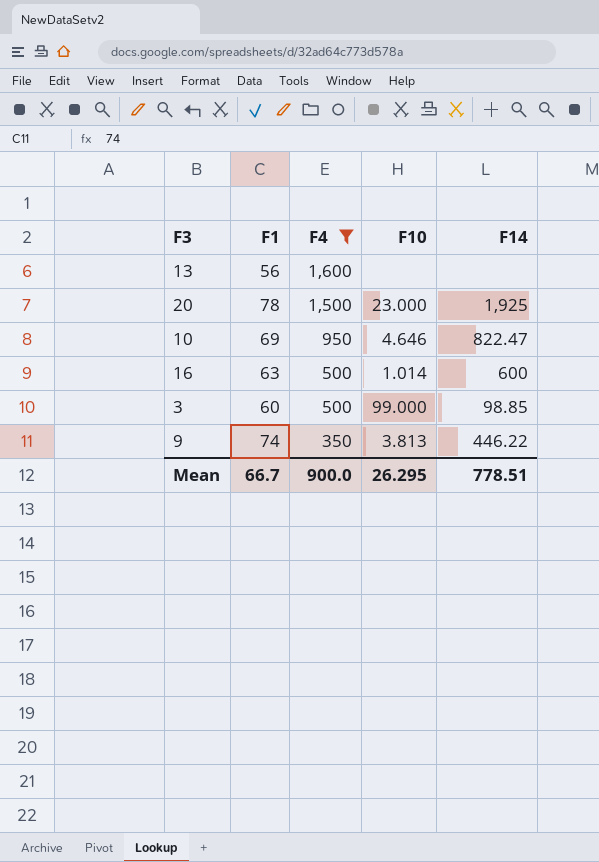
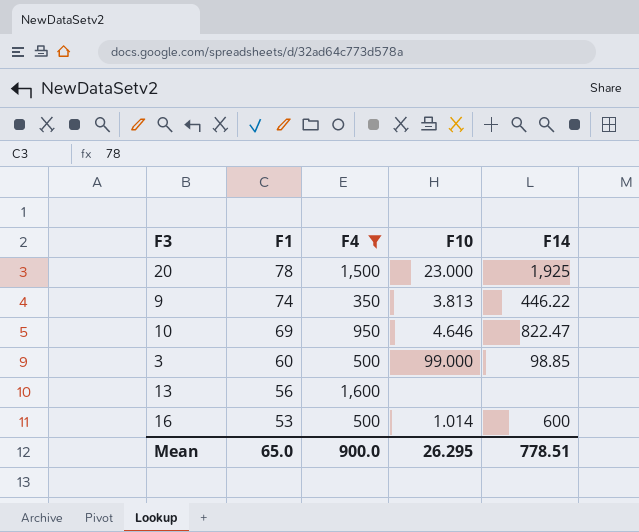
row order: F4 descending -> F1 descending
16 | F1: 63 -> 53
Mean | F1: 66.7 -> 65.0

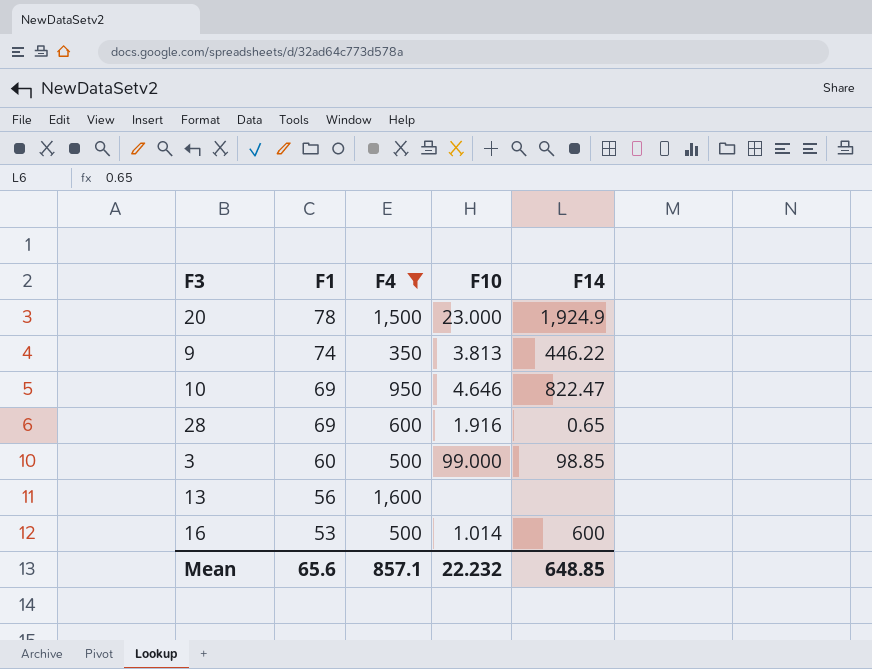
20 | F14: 1,925 -> 1,924.9
row 28: none -> 69 | 600 | 1.916 | 0.65
Mean | F1: 65.0 -> 65.6
Mean | F4: 900.0 -> 857.1
Mean | F10: 26.295 -> 22.232
Mean | F14: 778.51 -> 648.85

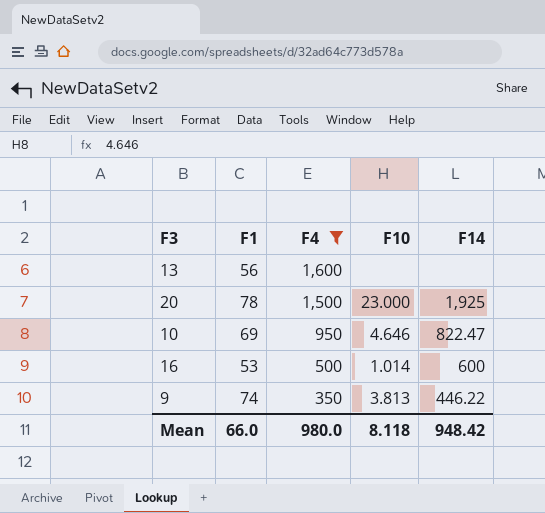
row order: F1 descending -> F4 descending
row 28: 69 | 600 | 1.916 | 0.65 -> none
row 3: 60 | 500 | 99.000 | 98.85 -> none
20 | F14: 1,924.9 -> 1,925
Mean | F1: 65.6 -> 66.0
Mean | F4: 857.1 -> 980.0
Mean | F10: 22.232 -> 8.118
Mean | F14: 648.85 -> 948.42

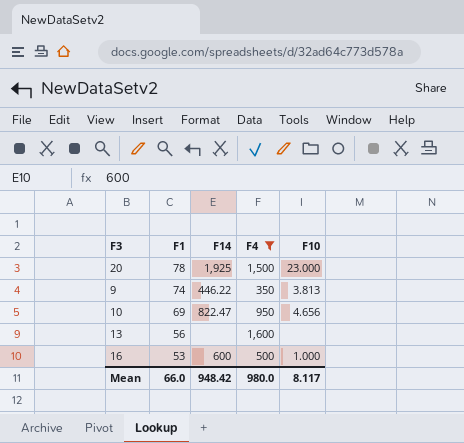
row order: F4 descending -> F1 descending
column F14 | position: 5 -> 3
10 | F10: 4.646 -> 4.656
16 | F10: 1.014 -> 1.000
Mean | F10: 8.118 -> 8.117

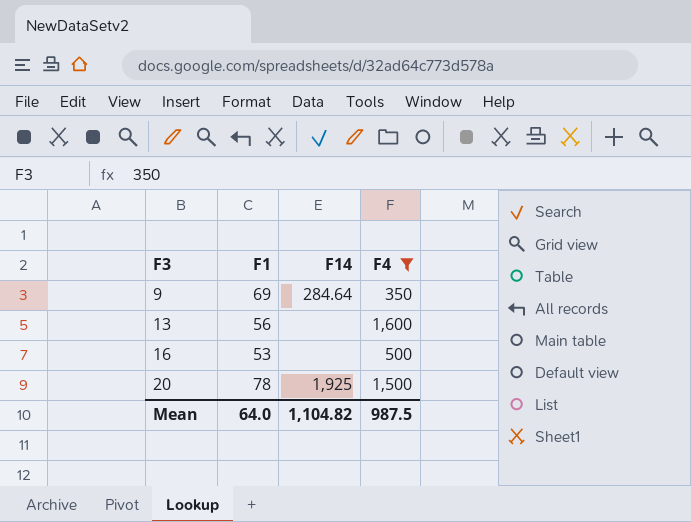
row order: F1 descending -> F3 ascending
column F10 | position: 5 -> none
row 10: 69 | 822.47 | 950 | 4.656 -> none
9 | F1: 74 -> 69
9 | F14: 446.22 -> 284.64
16 | F14: 600 -> none
Mean | F1: 66.0 -> 64.0
Mean | F14: 948.42 -> 1,104.82
Mean | F4: 980.0 -> 987.5

